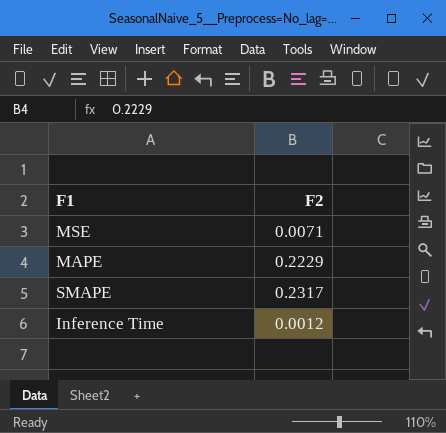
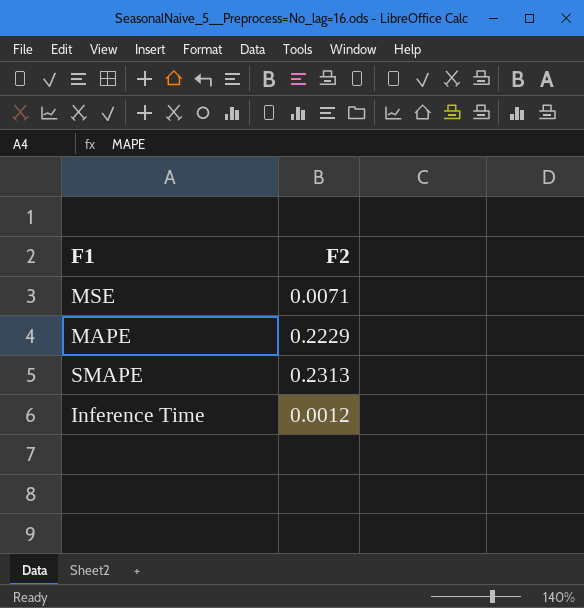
SMAPE | F2: 0.2317 -> 0.2313

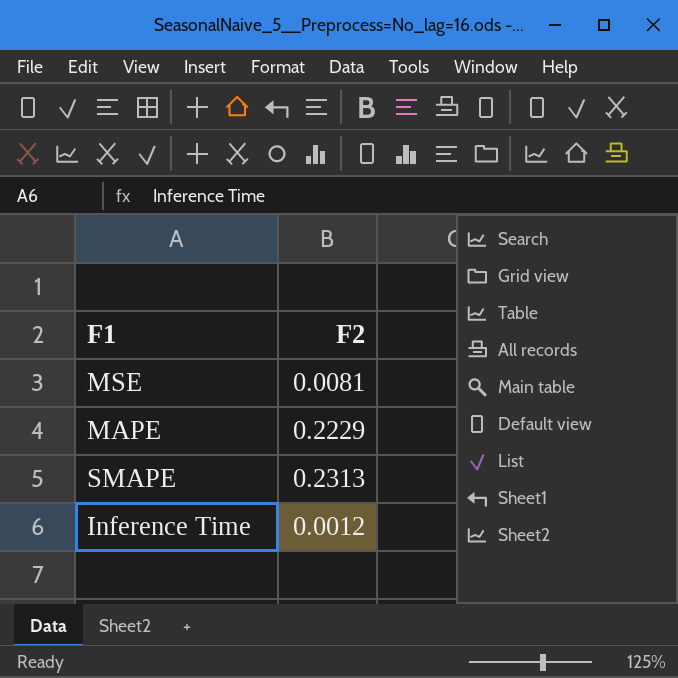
MSE | F2: 0.0071 -> 0.0081

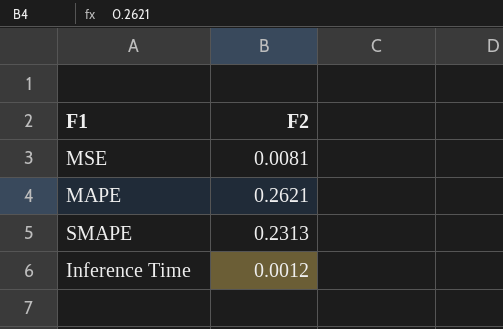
MAPE | F2: 0.2229 -> 0.2621

